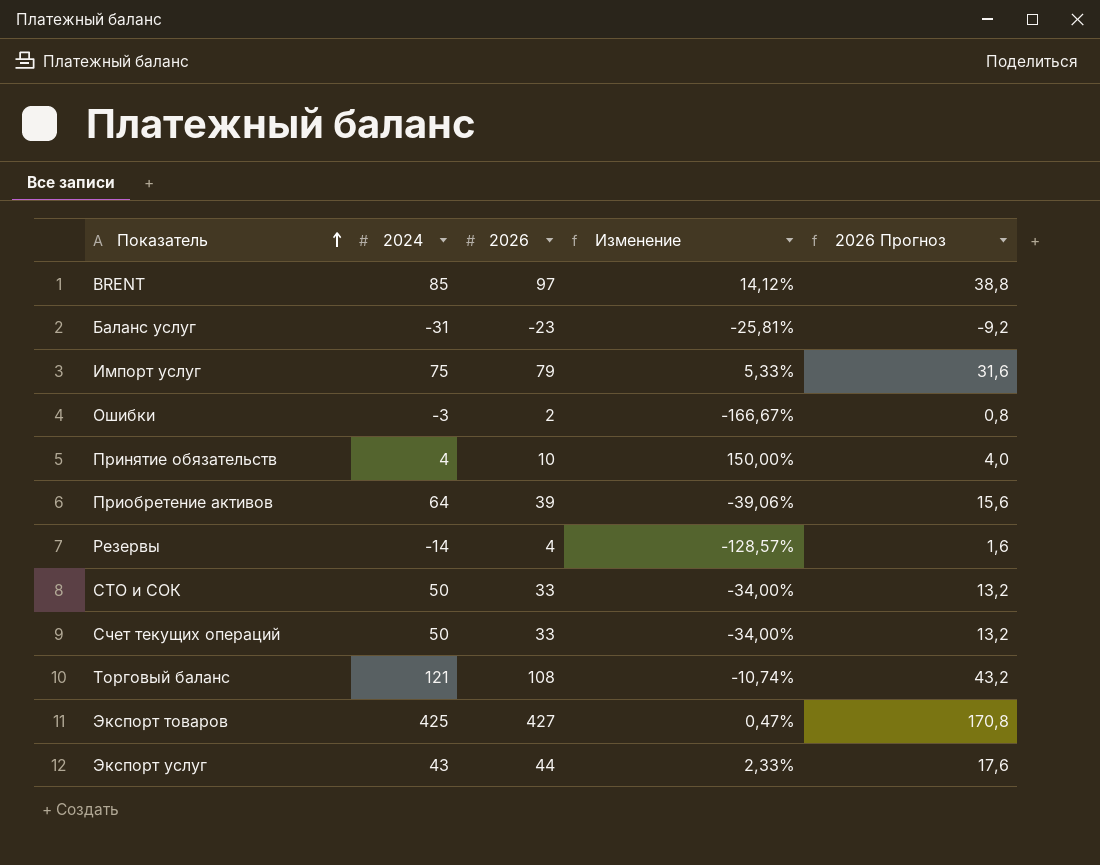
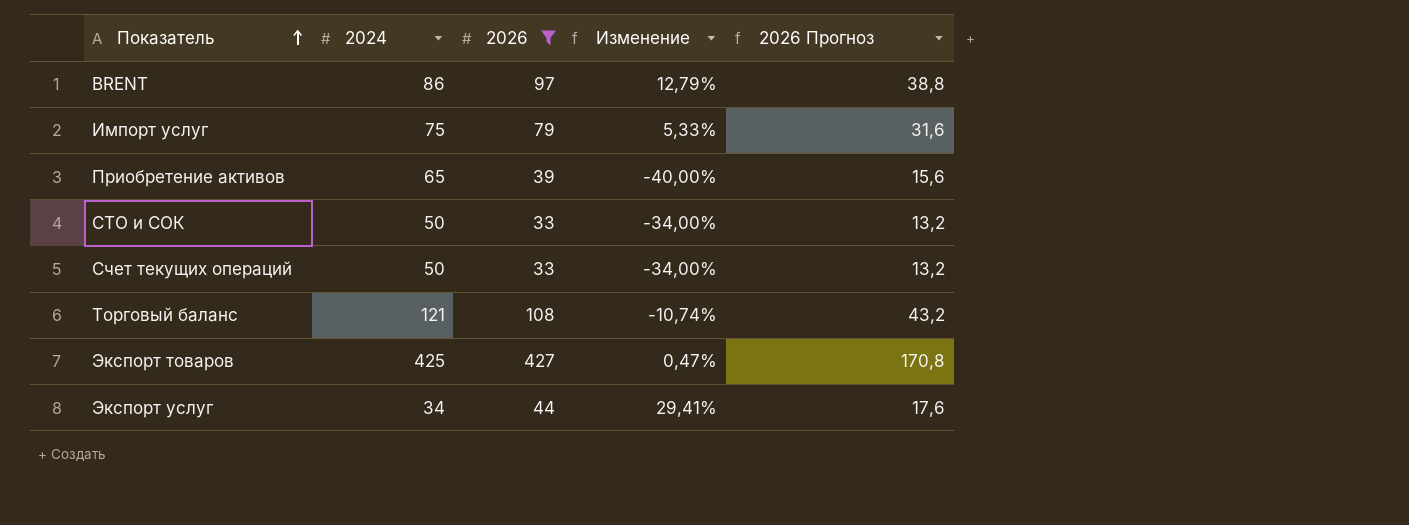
filter: none -> 2026 >= 33
BRENT | 2024: 85 -> 86
BRENT | Изменение: 14,12% -> 12,79%
Приобретение активов | 2024: 64 -> 65
Приобретение активов | Изменение: -39,06% -> -40,00%
Экспорт услуг | 2024: 43 -> 34
Экспорт услуг | Изменение: 2,33% -> 29,41%

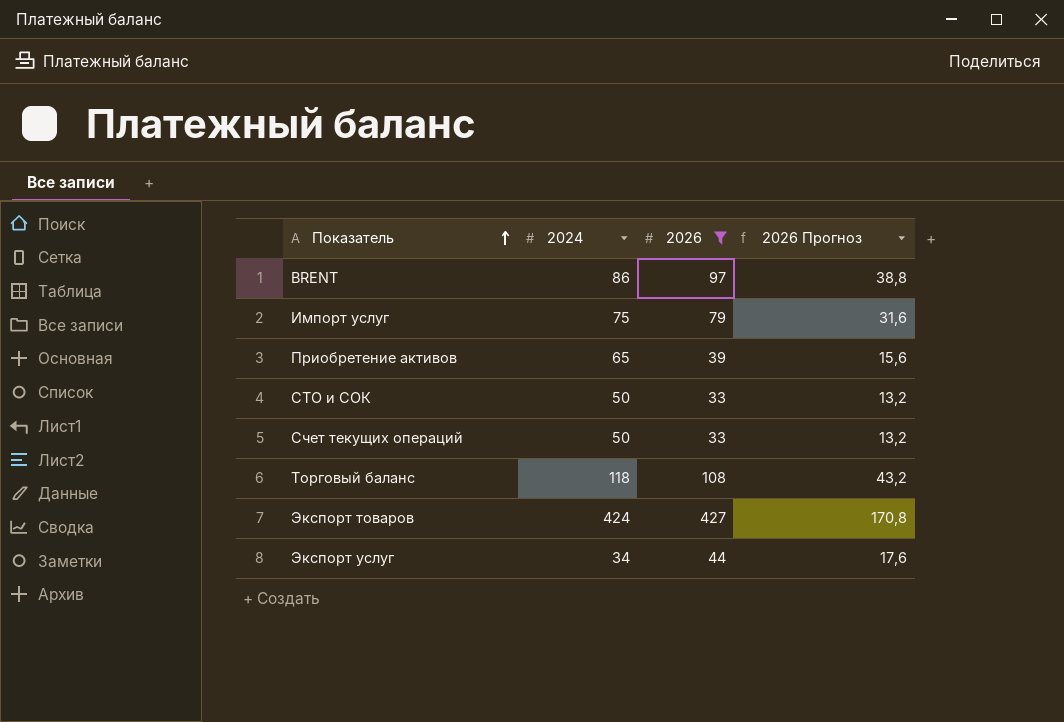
column Изменение | formula: ([2026] - [2024]) / [2024] -> none
Торговый баланс | 2024: 121 -> 118
Экспорт товаров | 2024: 425 -> 424

